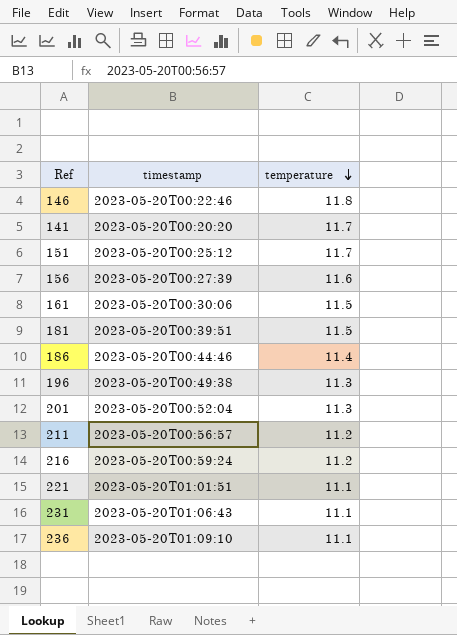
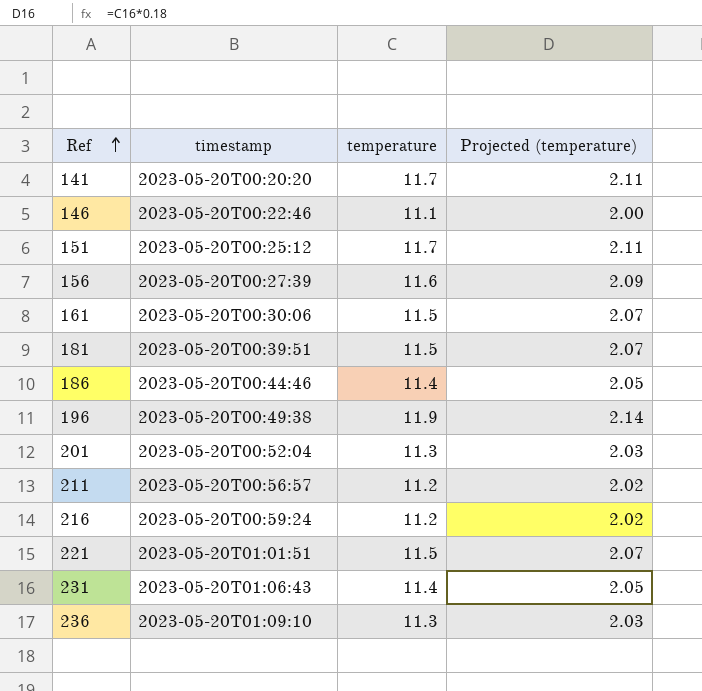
row order: temperature descending -> Ref ascending
column Projected (temperature) | formula: none -> [temperature] * 0.18
146 | temperature: 11.8 -> 11.1
196 | temperature: 11.3 -> 11.9
221 | temperature: 11.1 -> 11.5
231 | temperature: 11.1 -> 11.4
236 | temperature: 11.1 -> 11.3

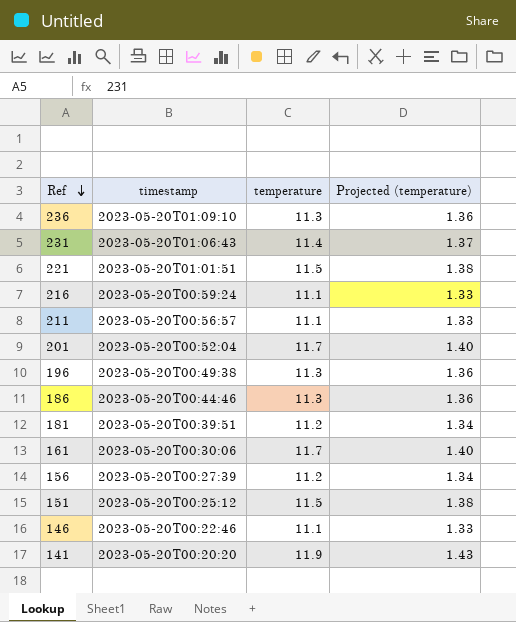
row order: Ref ascending -> Ref descending
column Projected (temperature) | formula: [temperature] * 0.18 -> [temperature] * 0.12
216 | temperature: 11.2 -> 11.1
211 | temperature: 11.2 -> 11.1
201 | temperature: 11.3 -> 11.7
196 | temperature: 11.9 -> 11.3
186 | temperature: 11.4 -> 11.3
181 | temperature: 11.5 -> 11.2
161 | temperature: 11.5 -> 11.7
156 | temperature: 11.6 -> 11.2
151 | temperature: 11.7 -> 11.5
141 | temperature: 11.7 -> 11.9

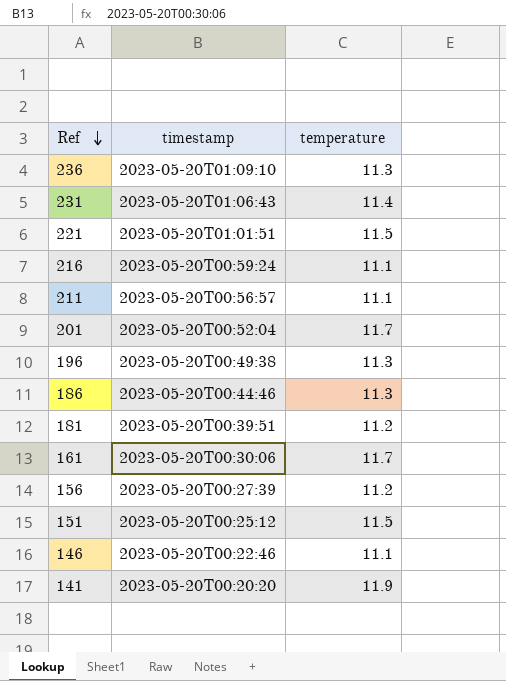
column Projected (temperature) | formula: [temperature] * 0.12 -> none

